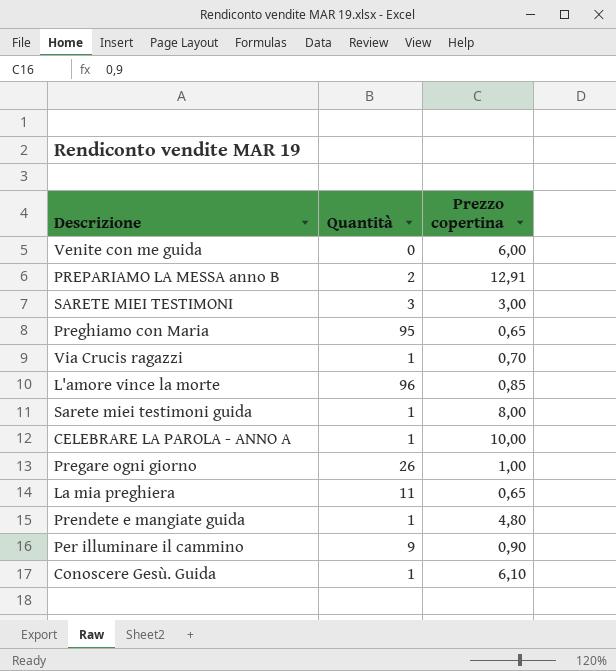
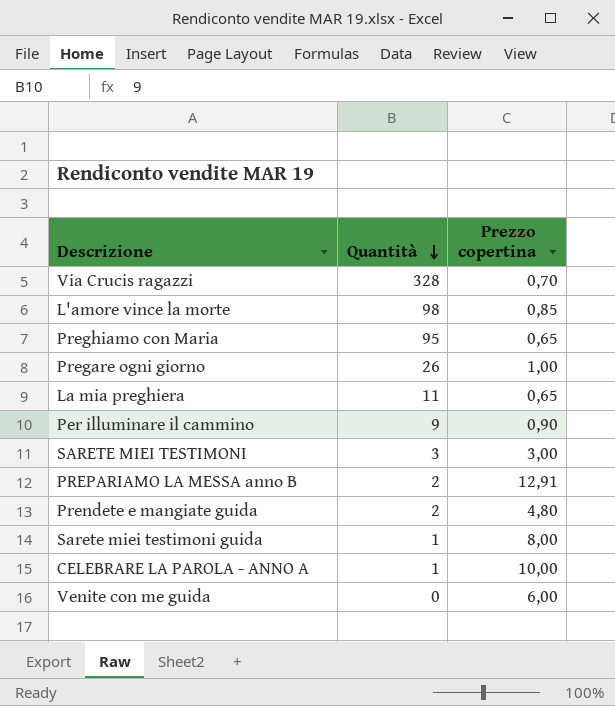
row order: none -> Quantità descending
row Conoscere Gesù. Guida: 1 | 6,10 -> none
Via Crucis ragazzi | Quantità: 1 -> 328
L'amore vince la morte | Quantità: 96 -> 98
Prendete e mangiate guida | Quantità: 1 -> 2

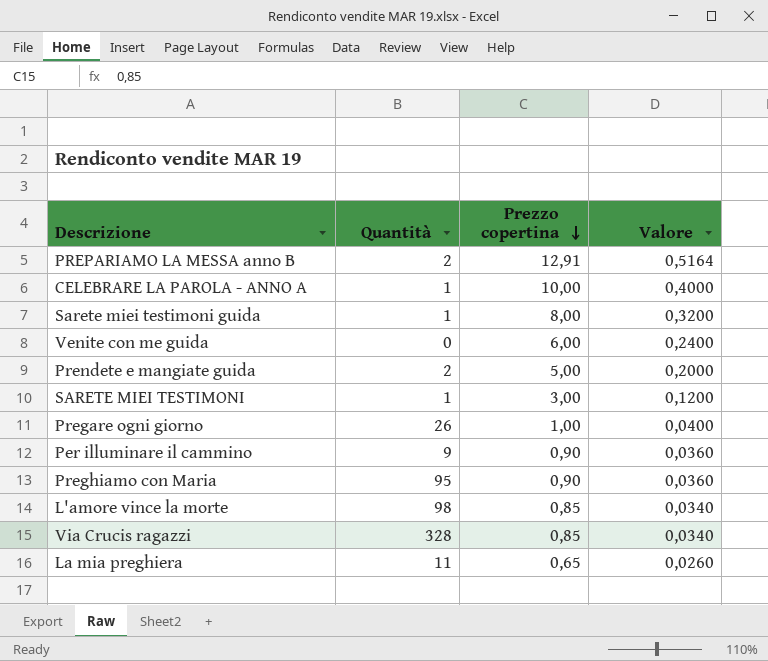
row order: Quantità descending -> Prezzo copertina descending
column Valore | formula: none -> [Prezzo copertina] * 0,04
Prendete e mangiate guida | Prezzo copertina: 4,80 -> 5,00
SARETE MIEI TESTIMONI | Quantità: 3 -> 1
Preghiamo con Maria | Prezzo copertina: 0,65 -> 0,90
Via Crucis ragazzi | Prezzo copertina: 0,70 -> 0,85

